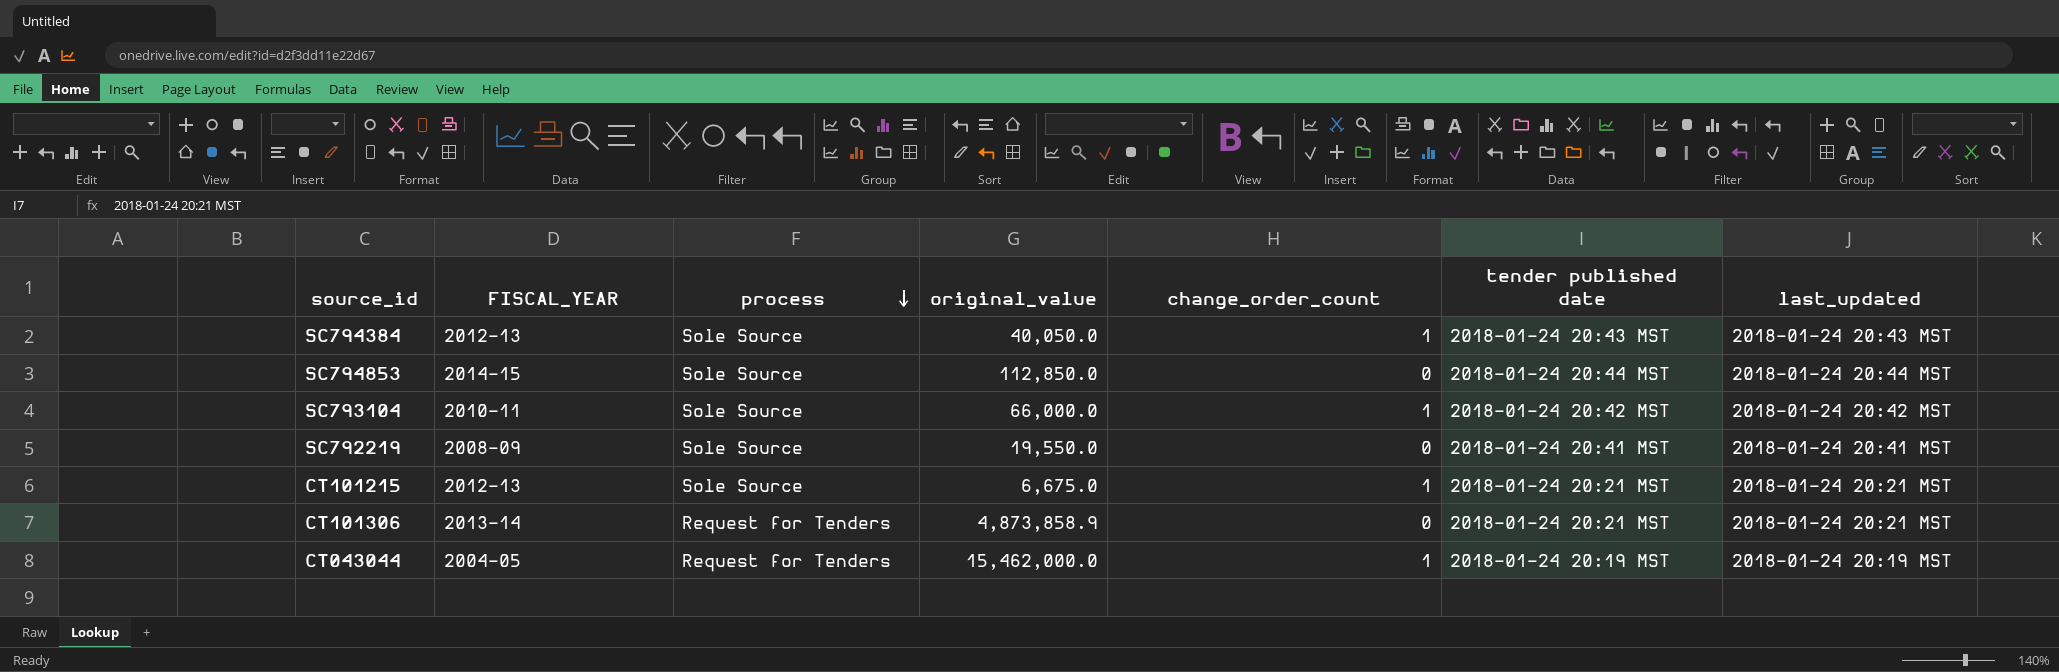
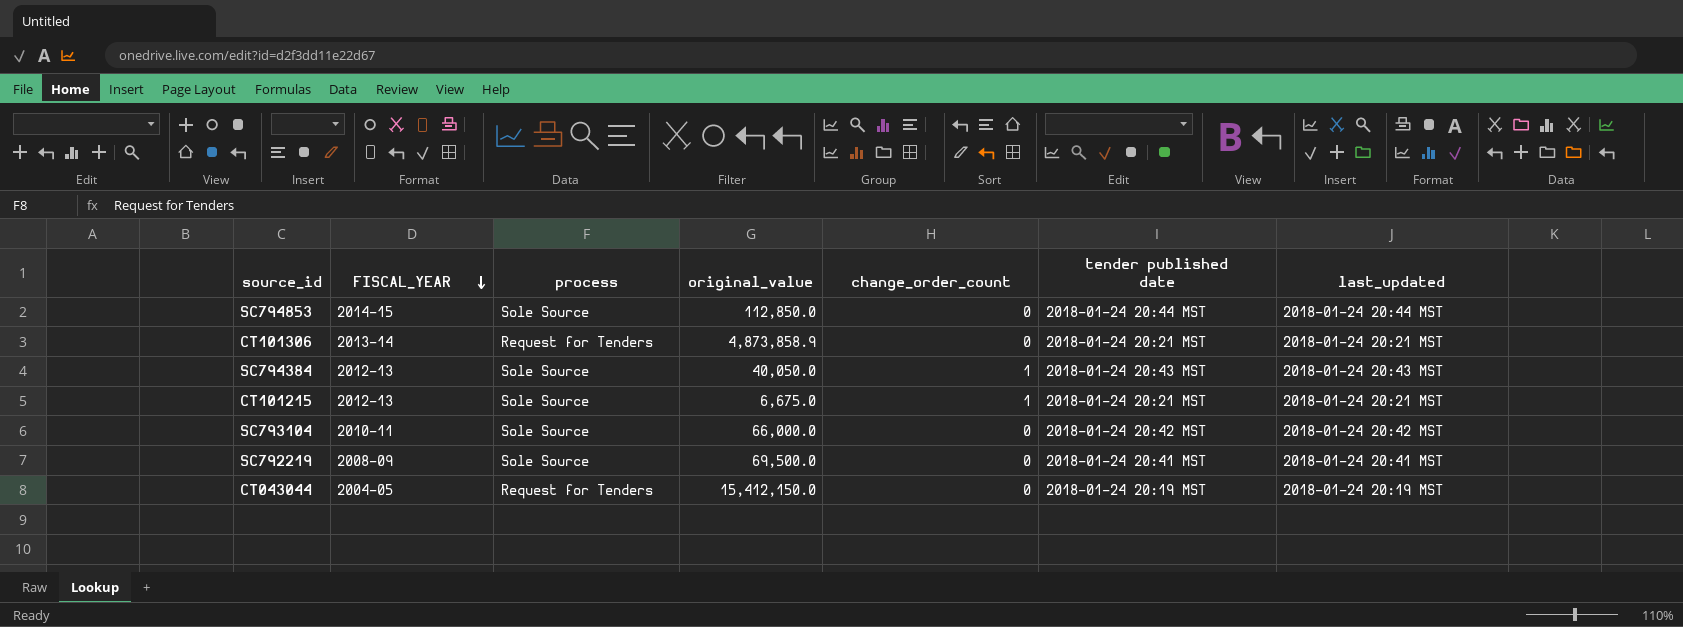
row order: process descending -> FISCAL_YEAR descending
SC793104 | change_order_count: 1 -> 0
SC792219 | original_value: 19,550.0 -> 69,500.0
CT043044 | original_value: 15,462,000.0 -> 15,412,150.0
CT043044 | change_order_count: 1 -> 0

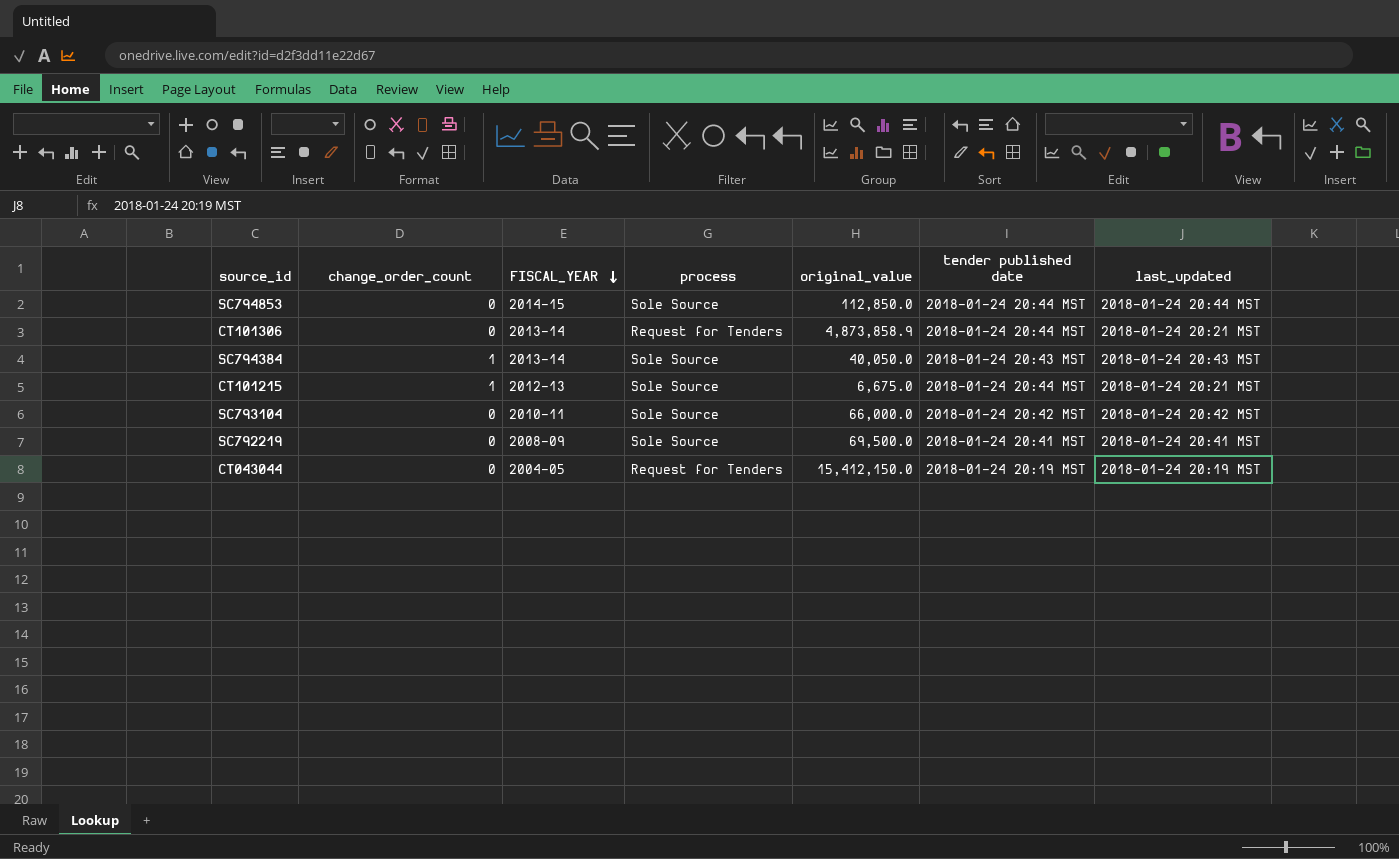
column change_order_count | position: 5 -> 2
CT101306 | tender published date: 2018-01-24 20:21 MST -> 2018-01-24 20:44 MST
SC794384 | FISCAL_YEAR: 2012-13 -> 2013-14
CT101215 | tender published date: 2018-01-24 20:21 MST -> 2018-01-24 20:44 MST

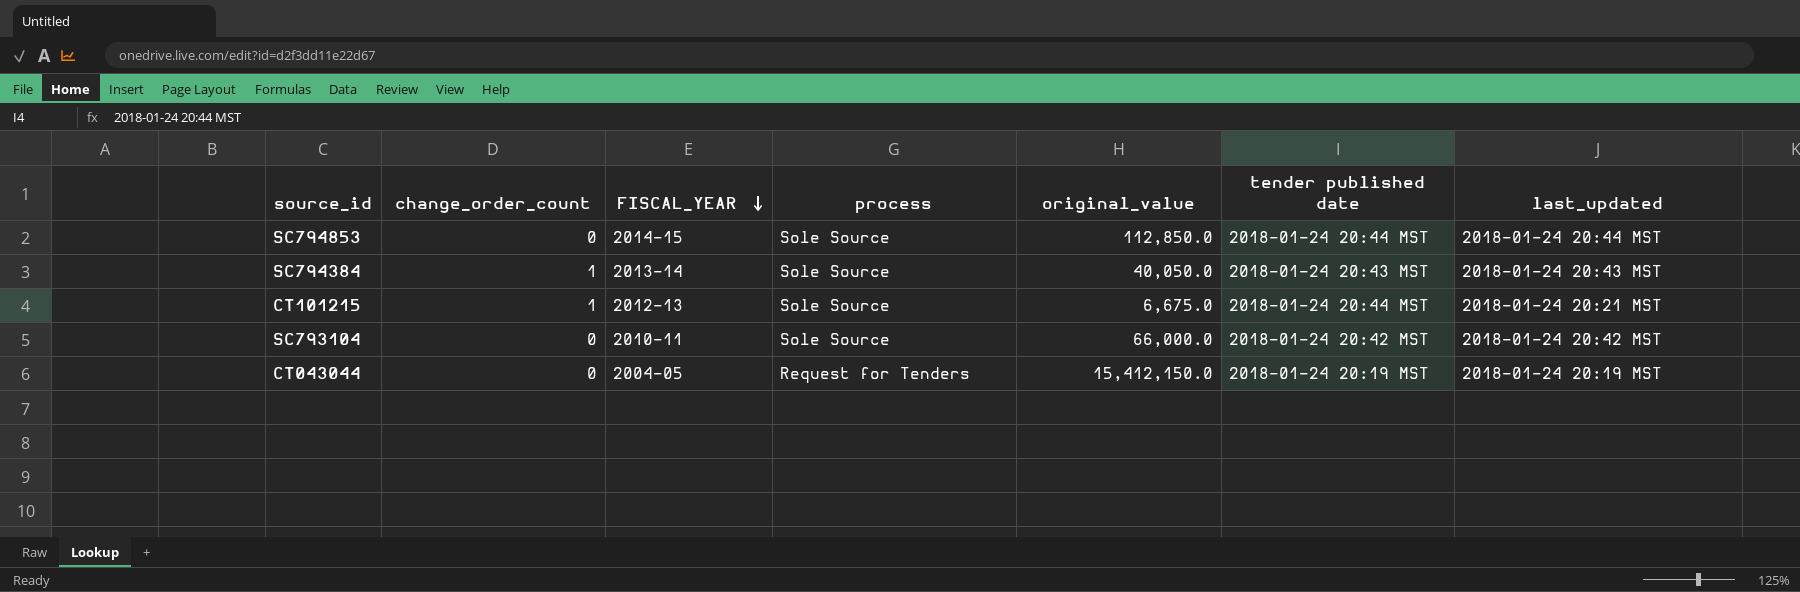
row CT101306: 0 | 2013-14 | Request for Tenders | 4,873,858.9 | 2018-01-24 20:44 MST | 2018-01-24 20:21 MST -> none
row SC792219: 0 | 2008-09 | Sole Source | 69,500.0 | 2018-01-24 20:41 MST | 2018-01-24 20:41 MST -> none

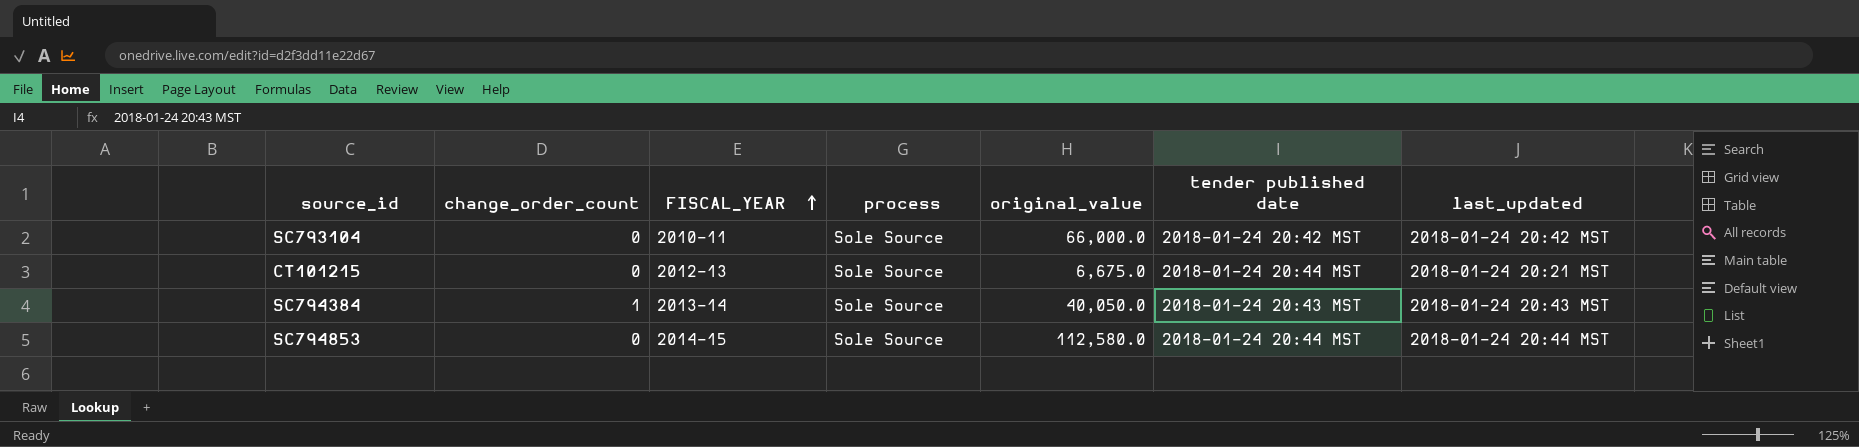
row order: FISCAL_YEAR descending -> FISCAL_YEAR ascending
row CT043044: 0 | 2004-05 | Request for Tenders | 15,412,150.0 | 2018-01-24 20:19 MST | 2018-01-24 20:19 MST -> none
CT101215 | change_order_count: 1 -> 0
SC794853 | original_value: 112,850.0 -> 112,580.0

